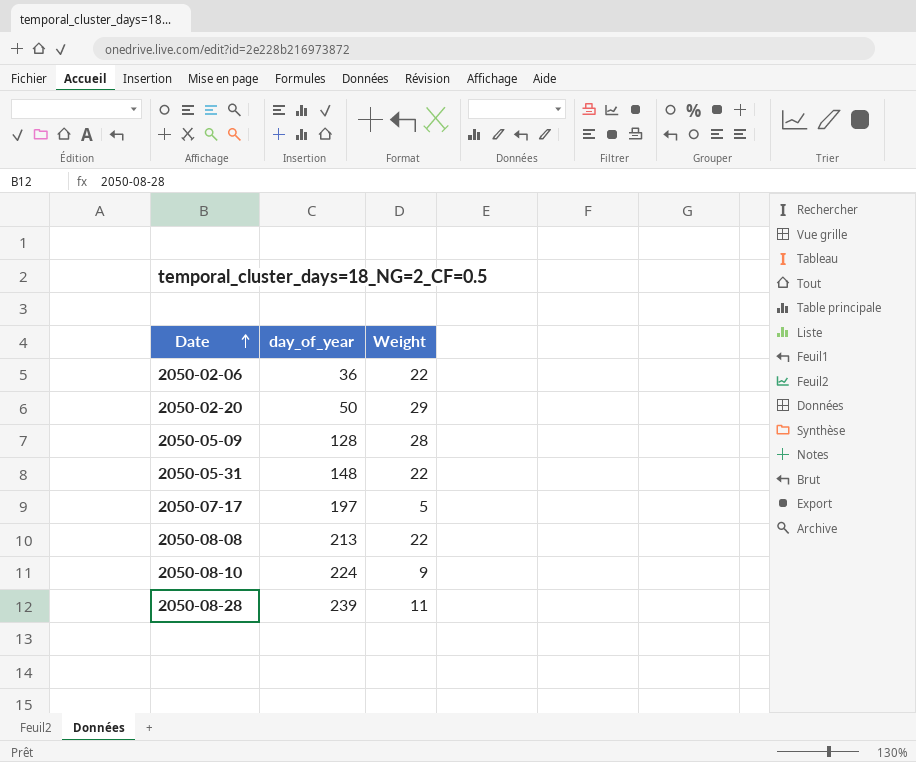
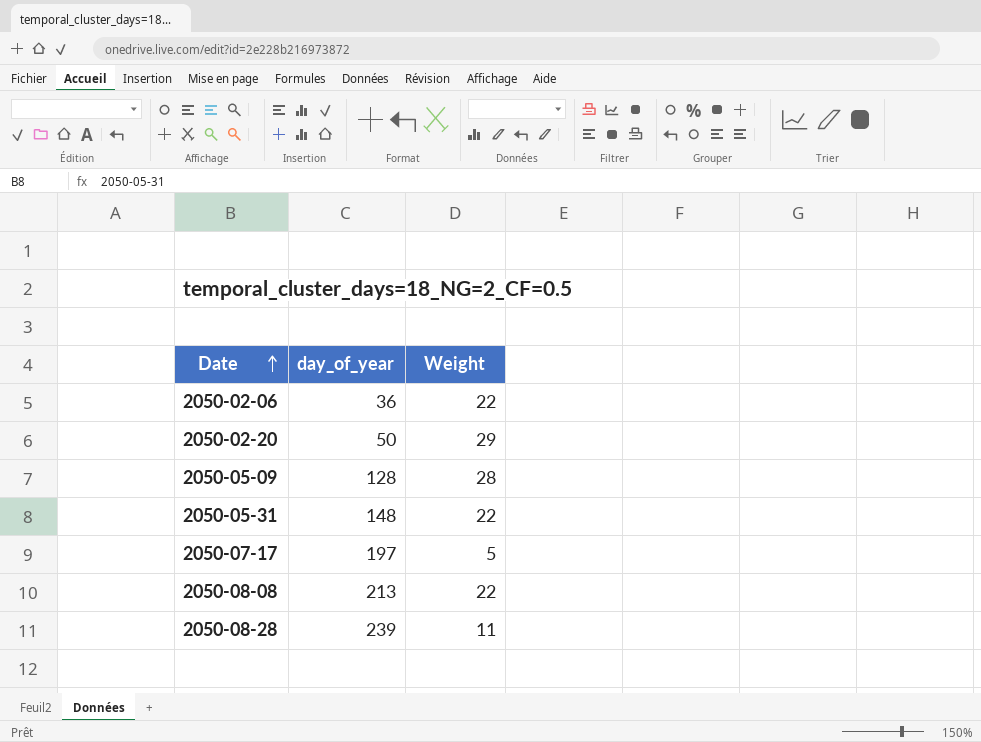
row 2050-08-10: 224 | 9 -> none

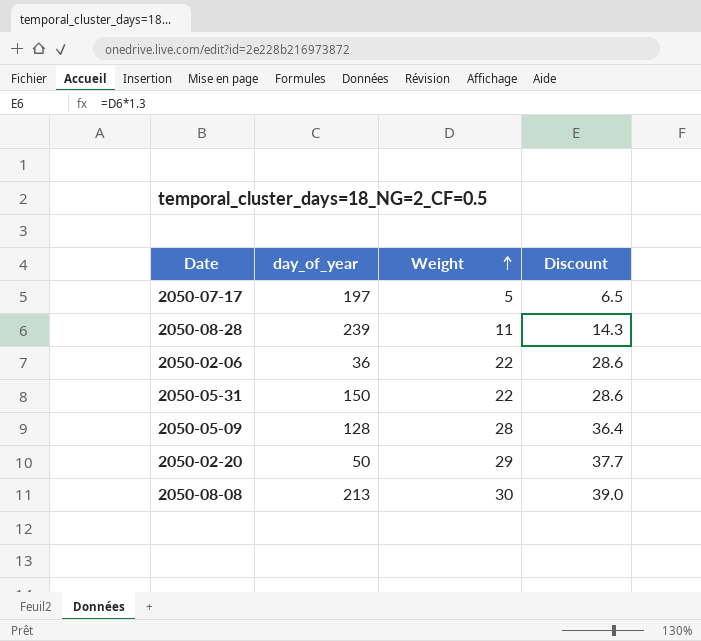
row order: Date ascending -> Weight ascending
column Discount | formula: none -> [Weight] * 1.3
2050-05-31 | day_of_year: 148 -> 150
2050-08-08 | Weight: 22 -> 30

